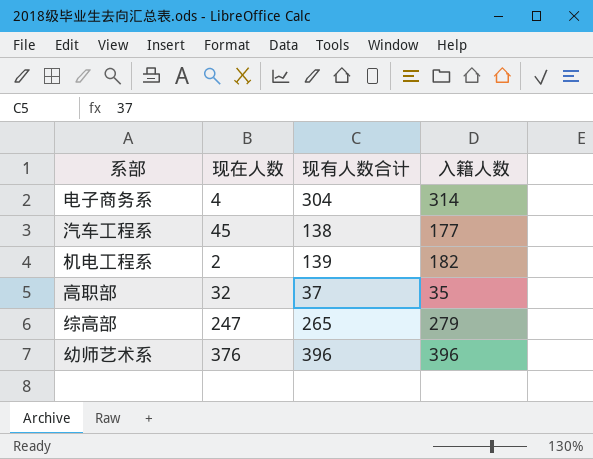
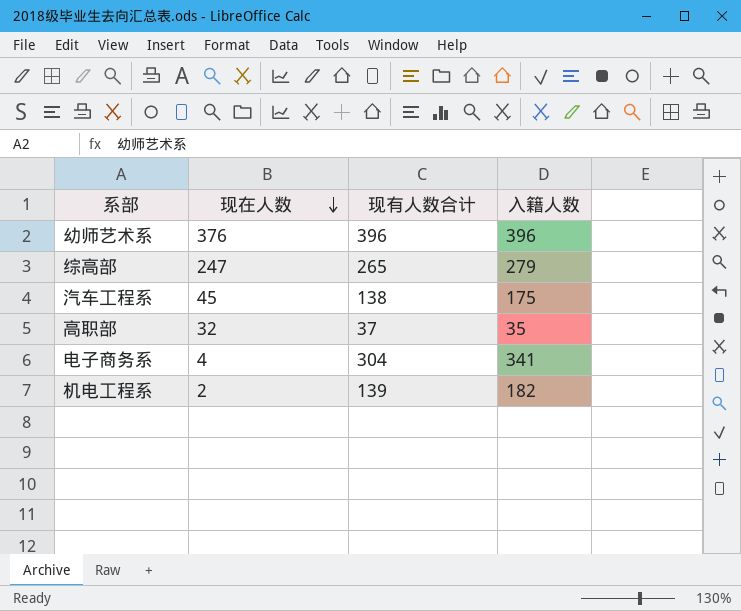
row order: none -> 现在人数 descending
汽车工程系 | 入籍人数: 177 -> 175
电子商务系 | 入籍人数: 314 -> 341

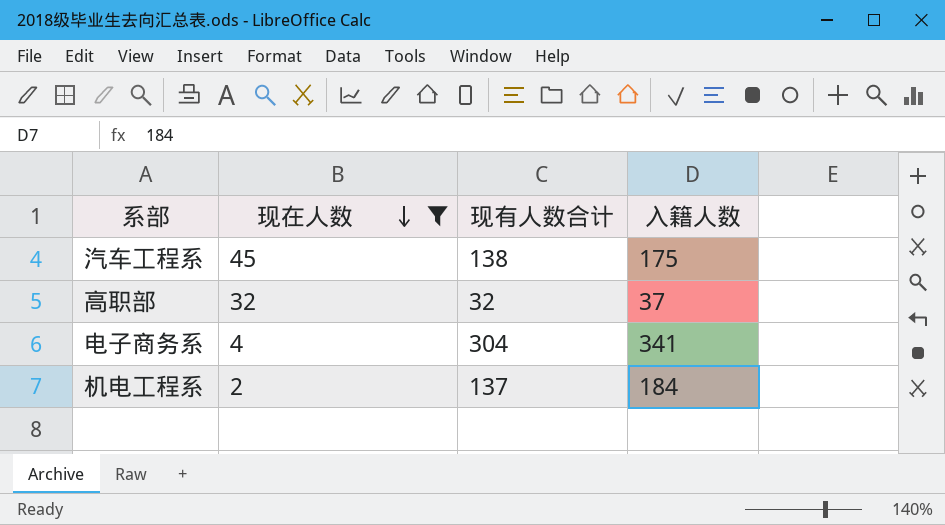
filter: none -> 现在人数 <= 45
高职部 | 现有人数合计: 37 -> 32
高职部 | 入籍人数: 35 -> 37
机电工程系 | 现有人数合计: 139 -> 137
机电工程系 | 入籍人数: 182 -> 184

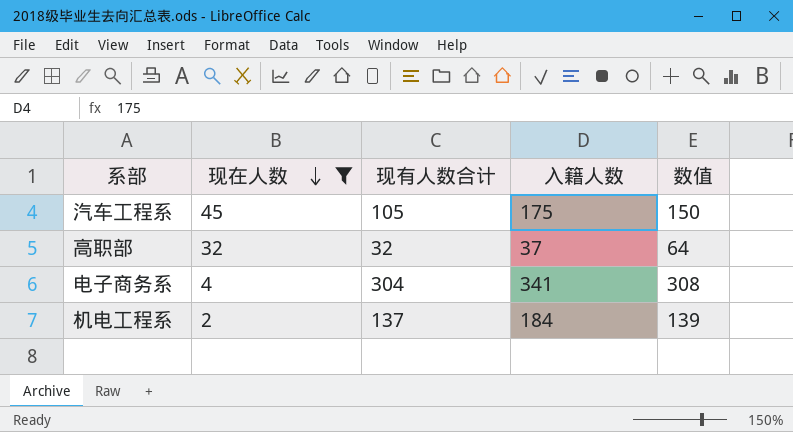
column 数值 | formula: none -> [现在人数] + [现有人数合计]
汽车工程系 | 现有人数合计: 138 -> 105

